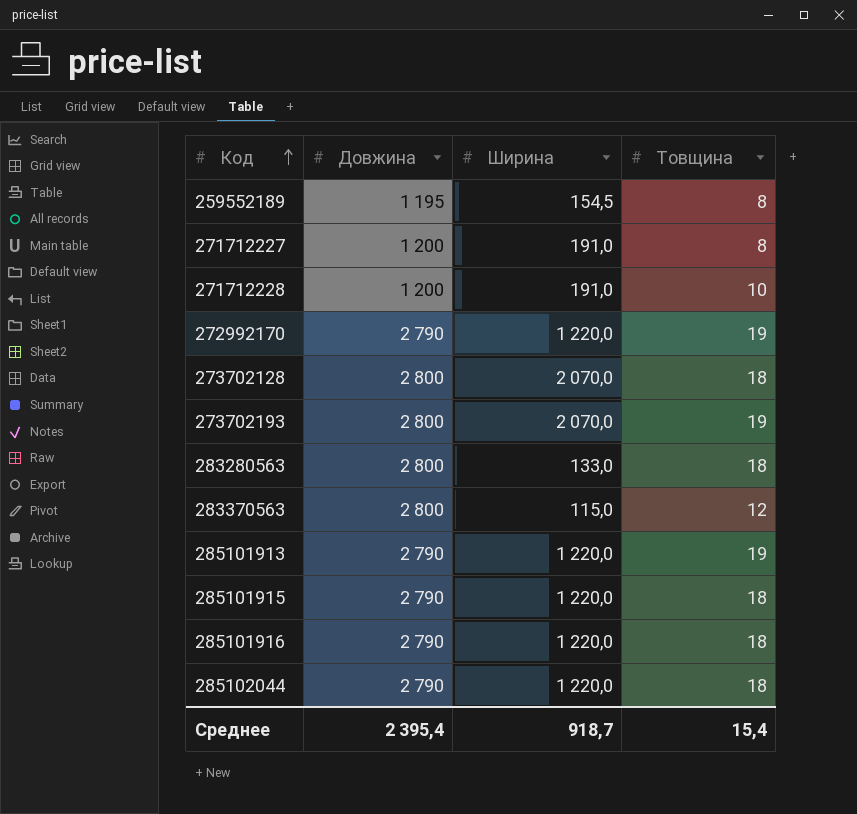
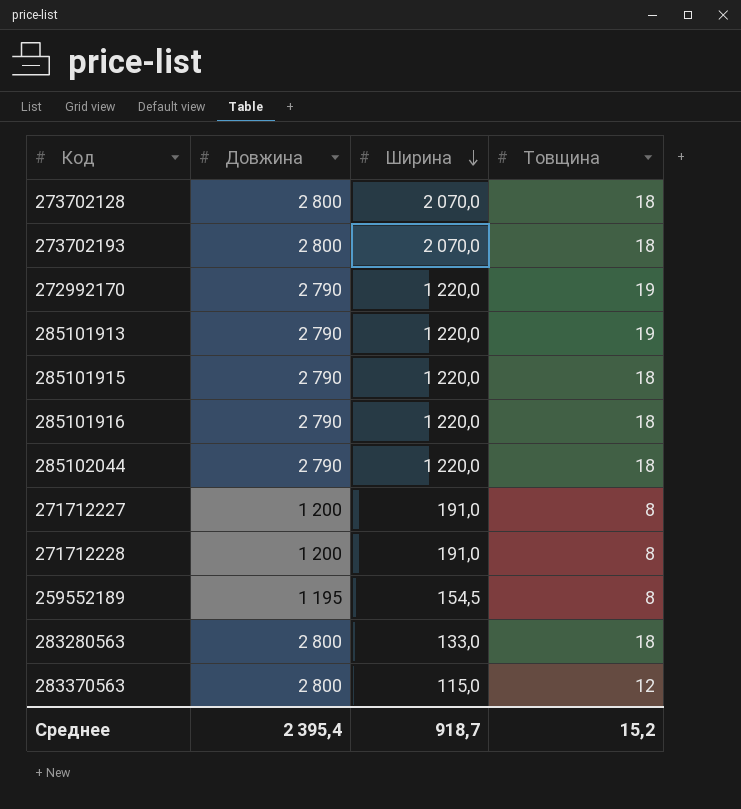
row order: Код ascending -> Ширина descending
273702193 | Товщина: 19 -> 18
271712228 | Товщина: 10 -> 8
Среднее | Товщина: 15,4 -> 15,2

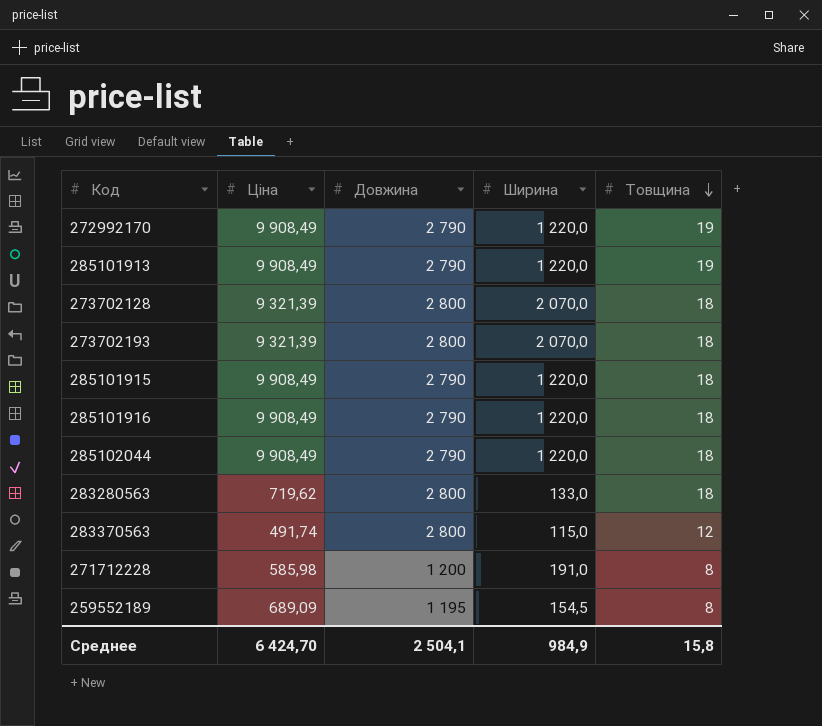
row order: Ширина descending -> Товщина descending
column Ціна | position: none -> 2
row 271712227: 1 200 | 191,0 | 8 -> none
Среднее | Довжина: 2 395,4 -> 2 504,1
Среднее | Ширина: 918,7 -> 984,9
Среднее | Товщина: 15,2 -> 15,8

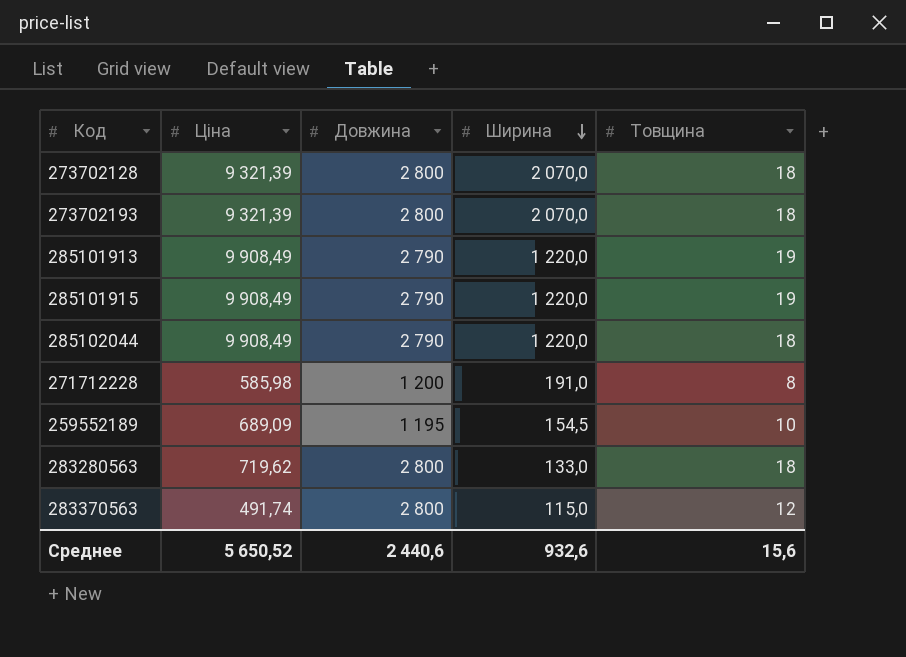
row order: Товщина descending -> Ширина descending
row 272992170: 9 908,49 | 2 790 | 1 220,0 | 19 -> none
row 285101916: 9 908,49 | 2 790 | 1 220,0 | 18 -> none
285101915 | Товщина: 18 -> 19
259552189 | Товщина: 8 -> 10
Среднее | Ціна: 6 424,70 -> 5 650,52
Среднее | Довжина: 2 504,1 -> 2 440,6
Среднее | Ширина: 984,9 -> 932,6
Среднее | Товщина: 15,8 -> 15,6

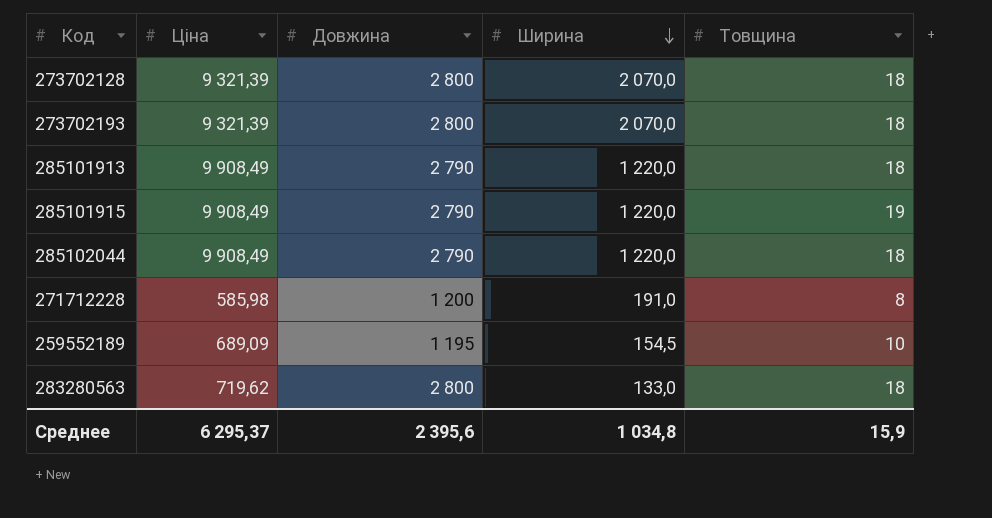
row 283370563: 491,74 | 2 800 | 115,0 | 12 -> none
285101913 | Товщина: 19 -> 18
Среднее | Ціна: 5 650,52 -> 6 295,37
Среднее | Довжина: 2 440,6 -> 2 395,6
Среднее | Ширина: 932,6 -> 1 034,8
Среднее | Товщина: 15,6 -> 15,9

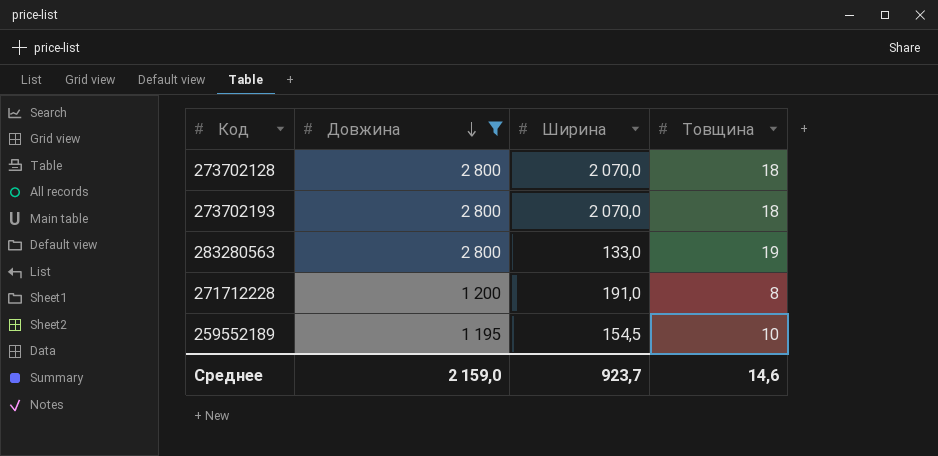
filter: none -> Довжина != 2 790
row order: Ширина descending -> Довжина descending
column Ціна | position: 2 -> none
283280563 | Товщина: 18 -> 19
Среднее | Довжина: 2 395,6 -> 2 159,0
Среднее | Ширина: 1 034,8 -> 923,7
Среднее | Товщина: 15,9 -> 14,6

